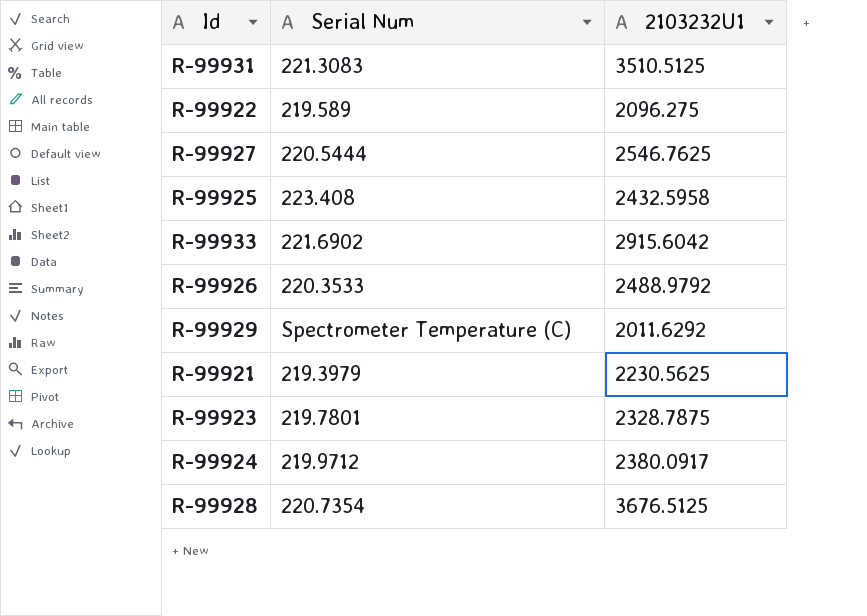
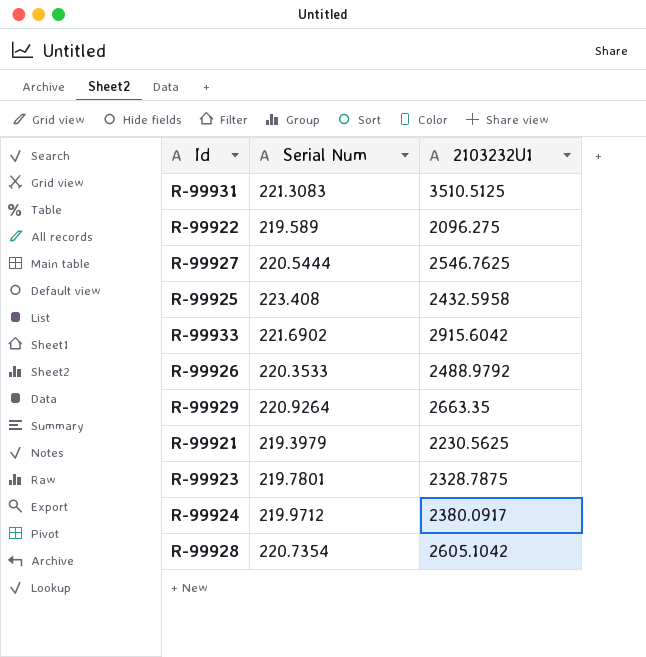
R-99929 | Serial Num: Spectrometer Temperature (C) -> 220.9264
R-99929 | 2103232U1: 2011.6292 -> 2663.35
R-99928 | 2103232U1: 3676.5125 -> 2605.1042

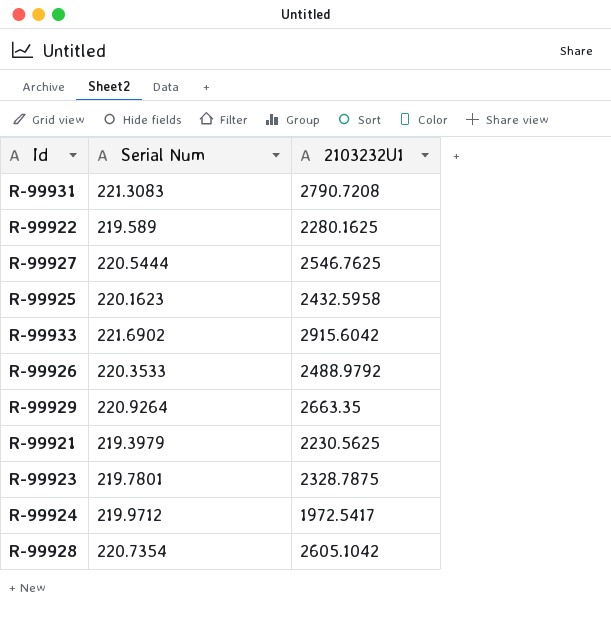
R-99931 | 2103232U1: 3510.5125 -> 2790.7208
R-99922 | 2103232U1: 2096.275 -> 2280.1625
R-99925 | Serial Num: 223.408 -> 220.1623
R-99924 | 2103232U1: 2380.0917 -> 1972.5417

